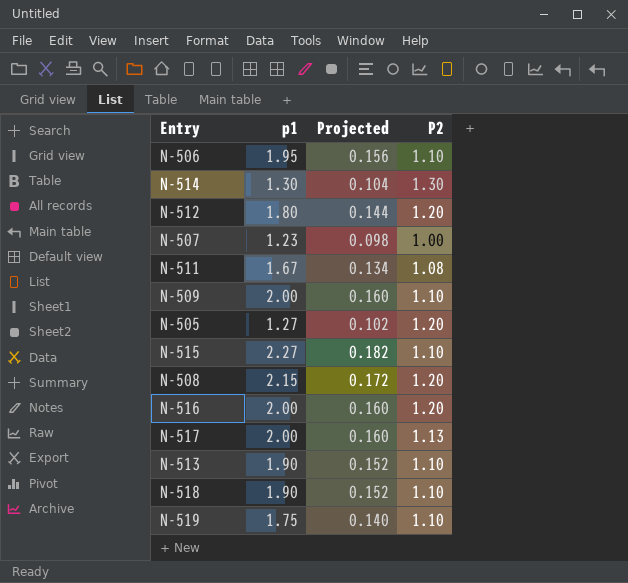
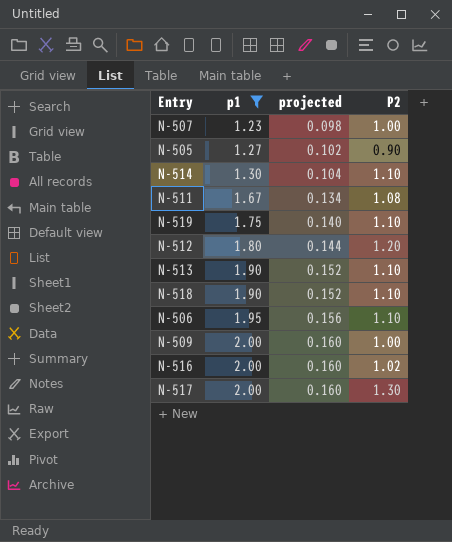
filter: none -> p1 <= 2.00
row order: none -> p1 ascending
column name: Projected -> projected
N-505 | P2: 1.20 -> 0.90
N-514 | P2: 1.30 -> 1.10
N-509 | P2: 1.10 -> 1.00
N-516 | P2: 1.20 -> 1.02
N-517 | P2: 1.13 -> 1.30

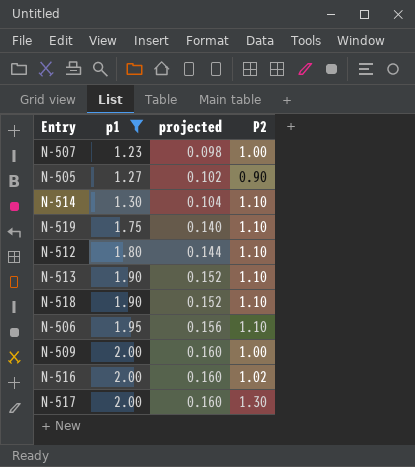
row N-511: 1.67 | 0.134 | 1.08 -> none
N-512 | P2: 1.20 -> 1.10

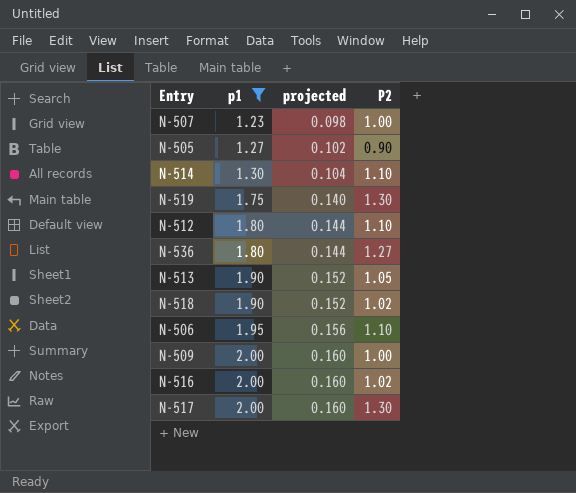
N-519 | P2: 1.10 -> 1.30
row N-536: none -> 1.80 | 0.144 | 1.27
N-513 | P2: 1.10 -> 1.05
N-518 | P2: 1.10 -> 1.02

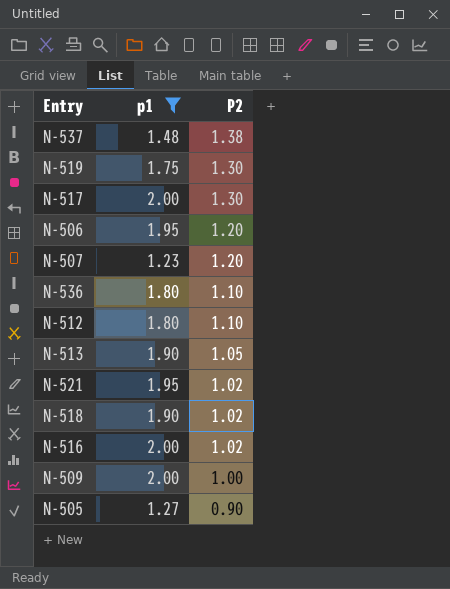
row order: p1 ascending -> P2 descending
column projected | formula: [p1] * 0.08 -> none
row N-514: 1.30 | 0.104 | 1.10 -> none
row N-537: none -> 1.48 | 1.38
N-506 | P2: 1.10 -> 1.20
N-507 | P2: 1.00 -> 1.20
N-536 | P2: 1.27 -> 1.10
row N-521: none -> 1.95 | 1.02

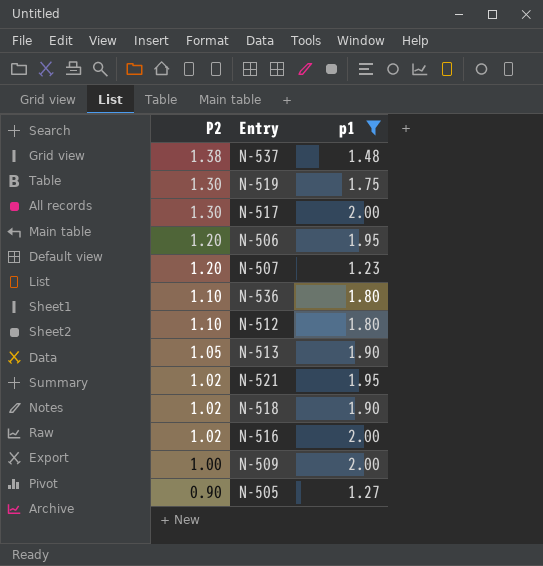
column P2 | position: 3 -> 1

